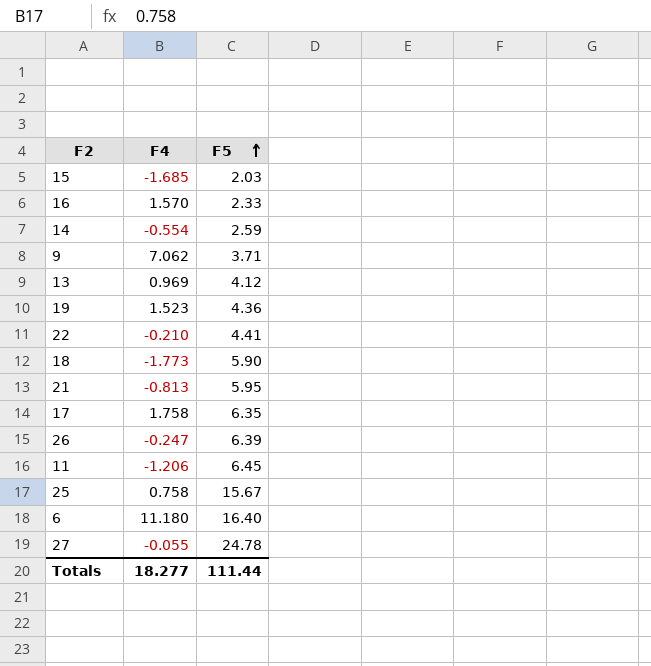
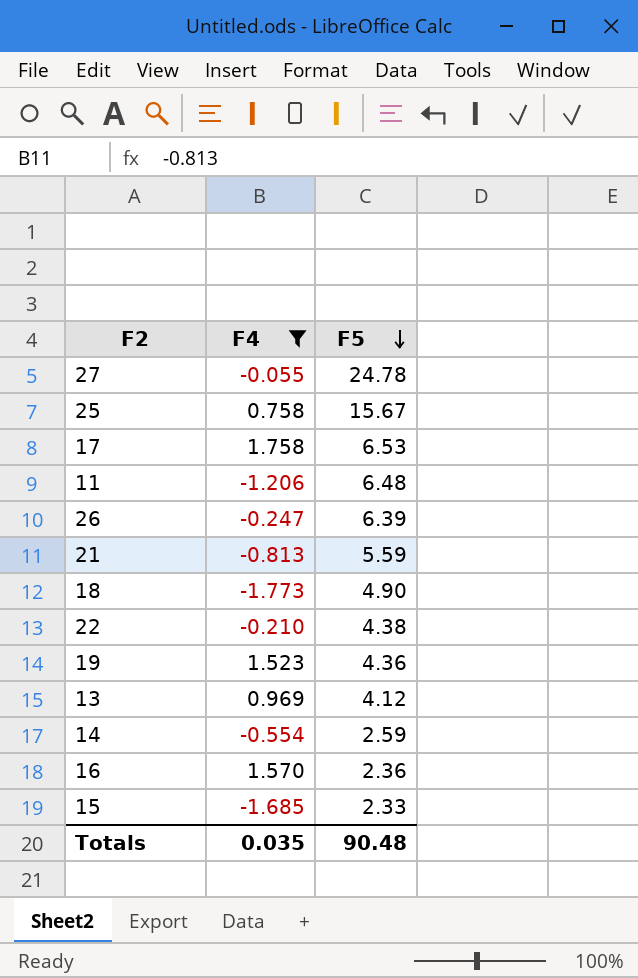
filter: none -> F4 <= 1.758
row order: F5 ascending -> F5 descending
17 | F5: 6.35 -> 6.53
11 | F5: 6.45 -> 6.48
21 | F5: 5.95 -> 5.59
18 | F5: 5.90 -> 4.90
22 | F5: 4.41 -> 4.38
16 | F5: 2.33 -> 2.36
15 | F5: 2.03 -> 2.33
Totals | F4: 18.277 -> 0.035
Totals | F5: 111.44 -> 90.48

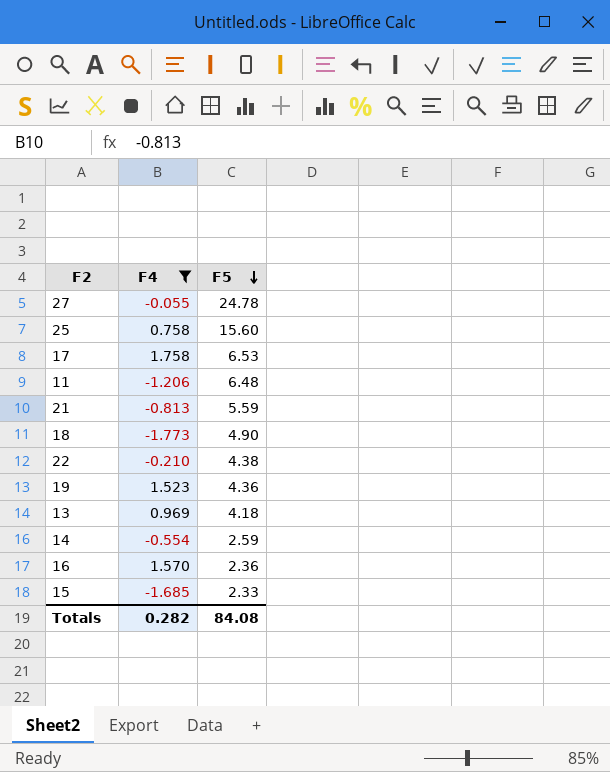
row 26: -0.247 | 6.39 -> none
25 | F5: 15.67 -> 15.60
13 | F5: 4.12 -> 4.18
Totals | F4: 0.035 -> 0.282
Totals | F5: 90.48 -> 84.08

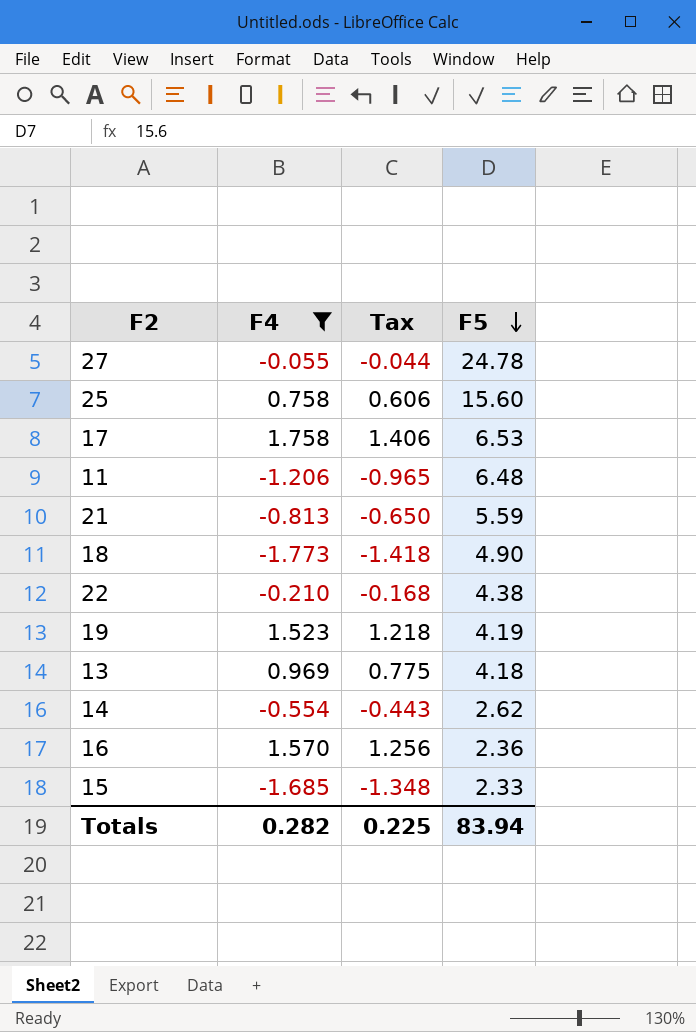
column Tax | formula: none -> [F4] * 0.8
19 | F5: 4.36 -> 4.19
14 | F5: 2.59 -> 2.62
Totals | F5: 84.08 -> 83.94

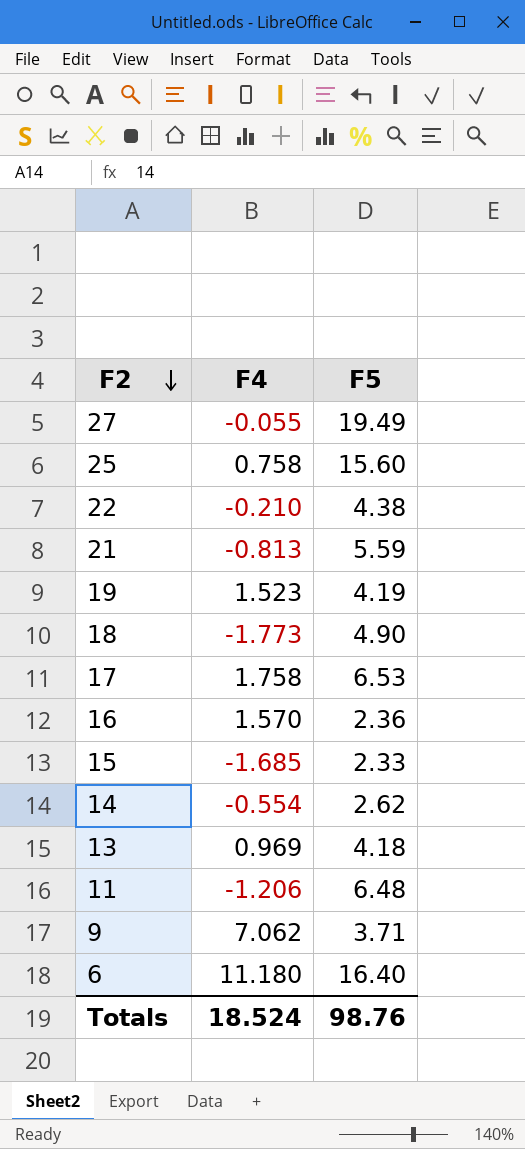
filter: F4 <= 1.758 -> none
row order: F5 descending -> F2 descending
column Tax | formula: [F4] * 0.8 -> none
27 | F5: 24.78 -> 19.49
Totals | F4: 0.282 -> 18.524
Totals | F5: 83.94 -> 98.76

